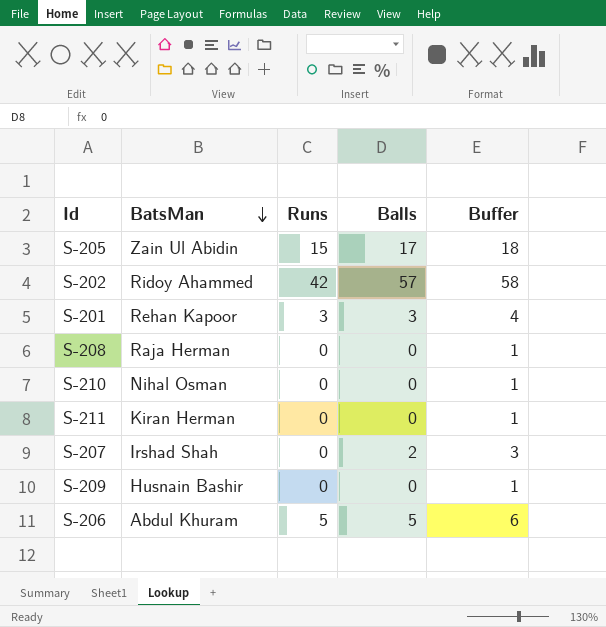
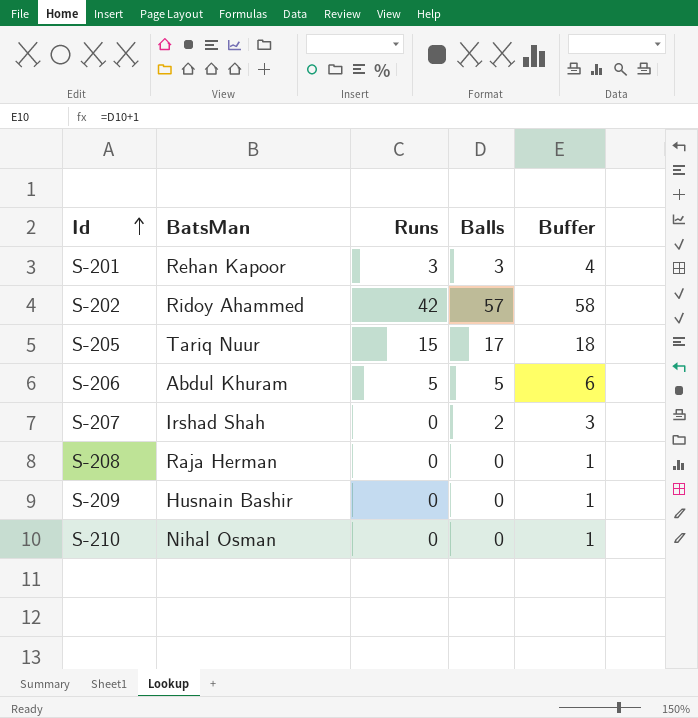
row order: BatsMan descending -> Id ascending
row S-211: Kiran Herman | 0 | 0 | 1 -> none
S-205 | BatsMan: Zain Ul Abidin -> Tariq Nuur

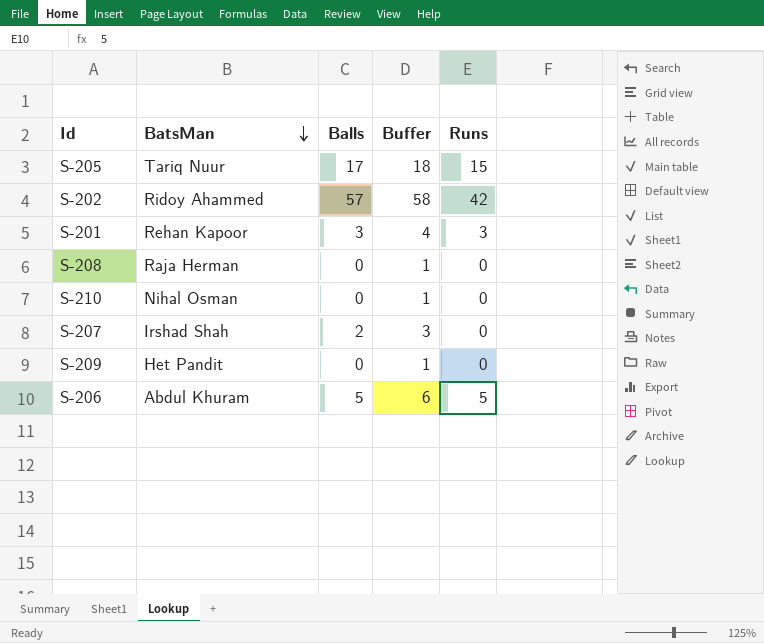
row order: Id ascending -> BatsMan descending
column Runs | position: 3 -> 5
S-209 | BatsMan: Husnain Bashir -> Het Pandit

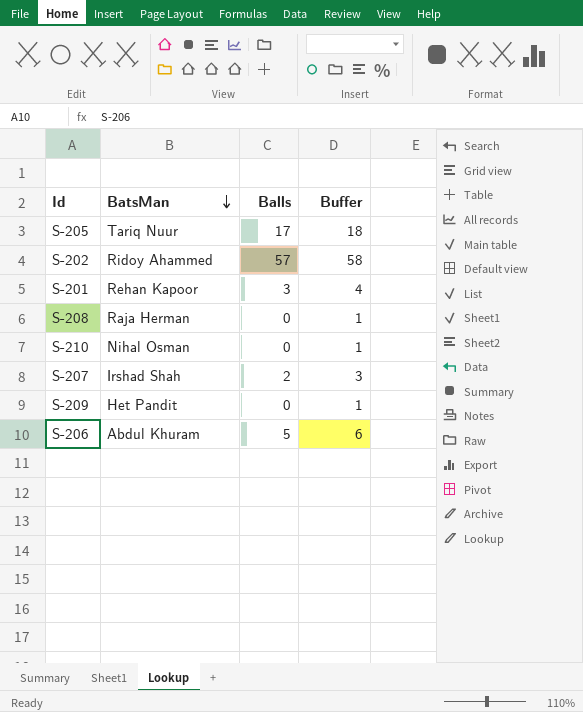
column Runs | position: 5 -> none

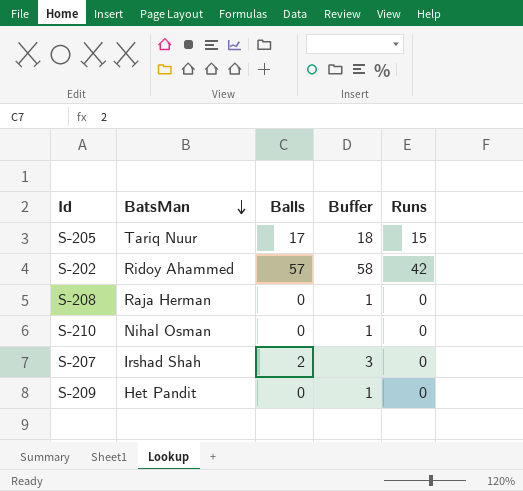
column Runs | position: none -> 5
row S-201: Rehan Kapoor | 3 | 4 -> none
row S-206: Abdul Khuram | 5 | 6 -> none

